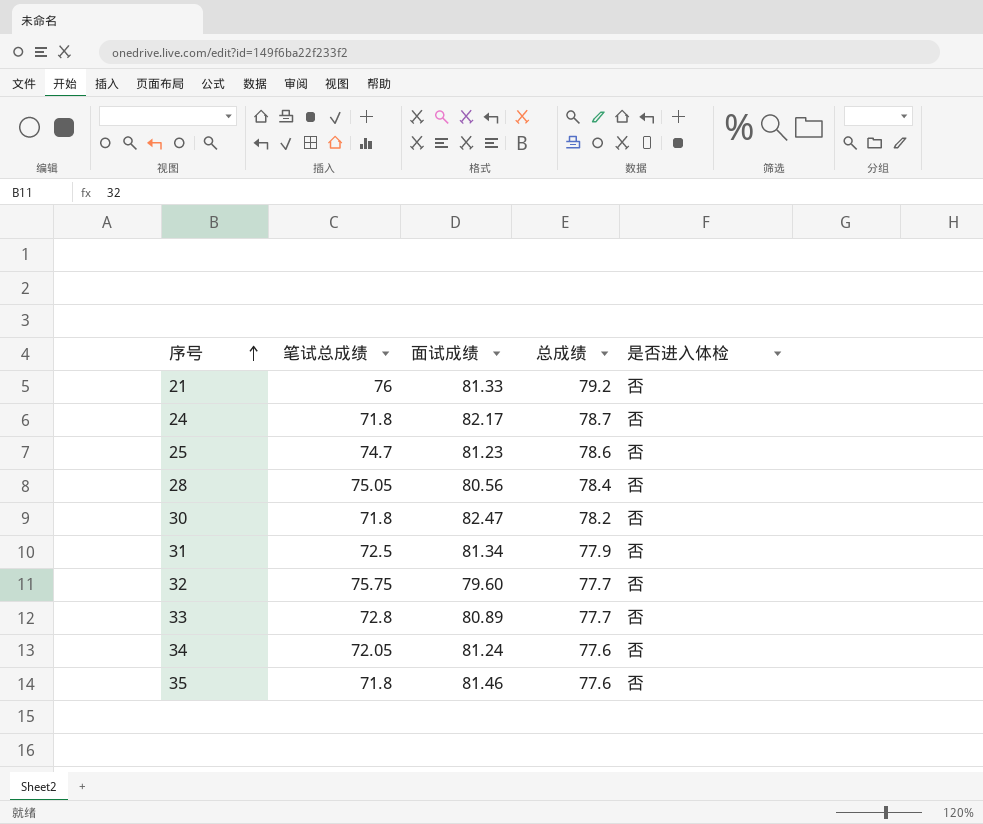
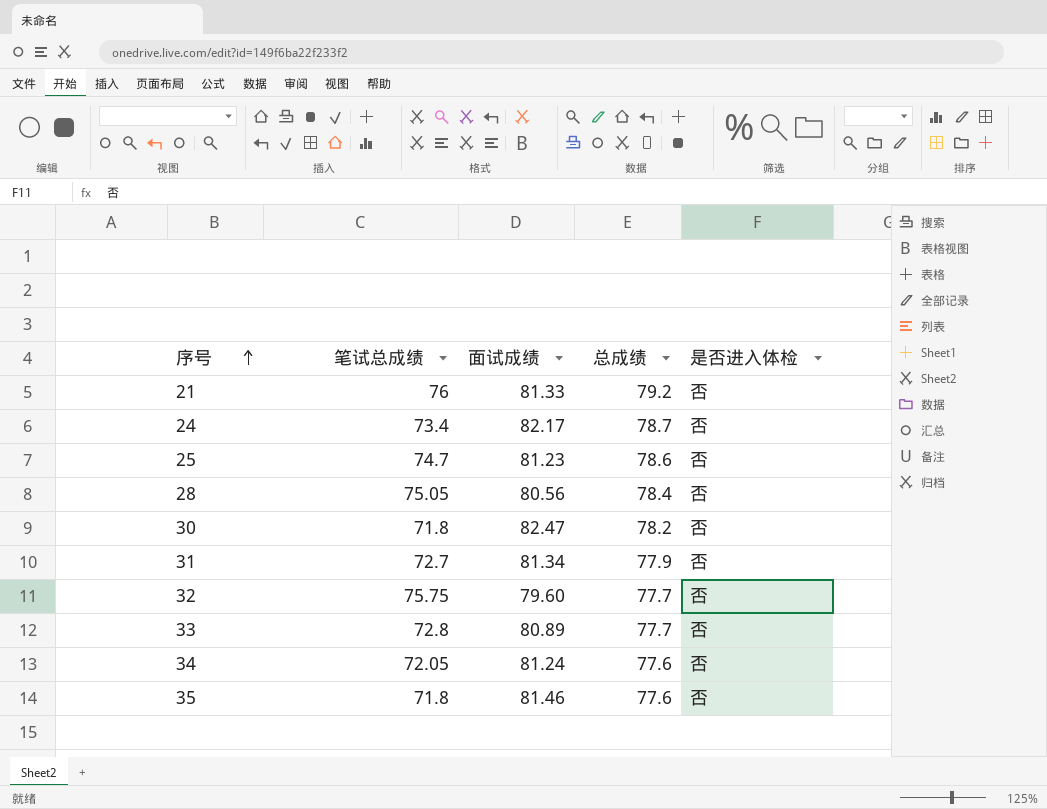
24 | 笔试总成绩: 71.8 -> 73.4
31 | 笔试总成绩: 72.5 -> 72.7

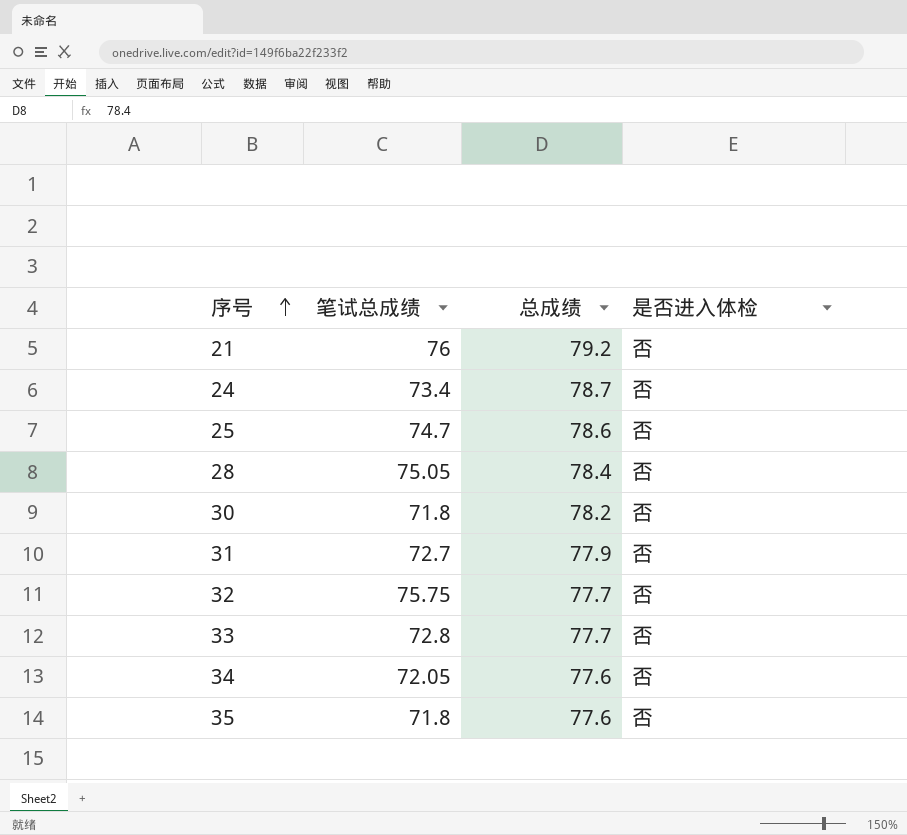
column 面试成绩 | position: 3 -> none

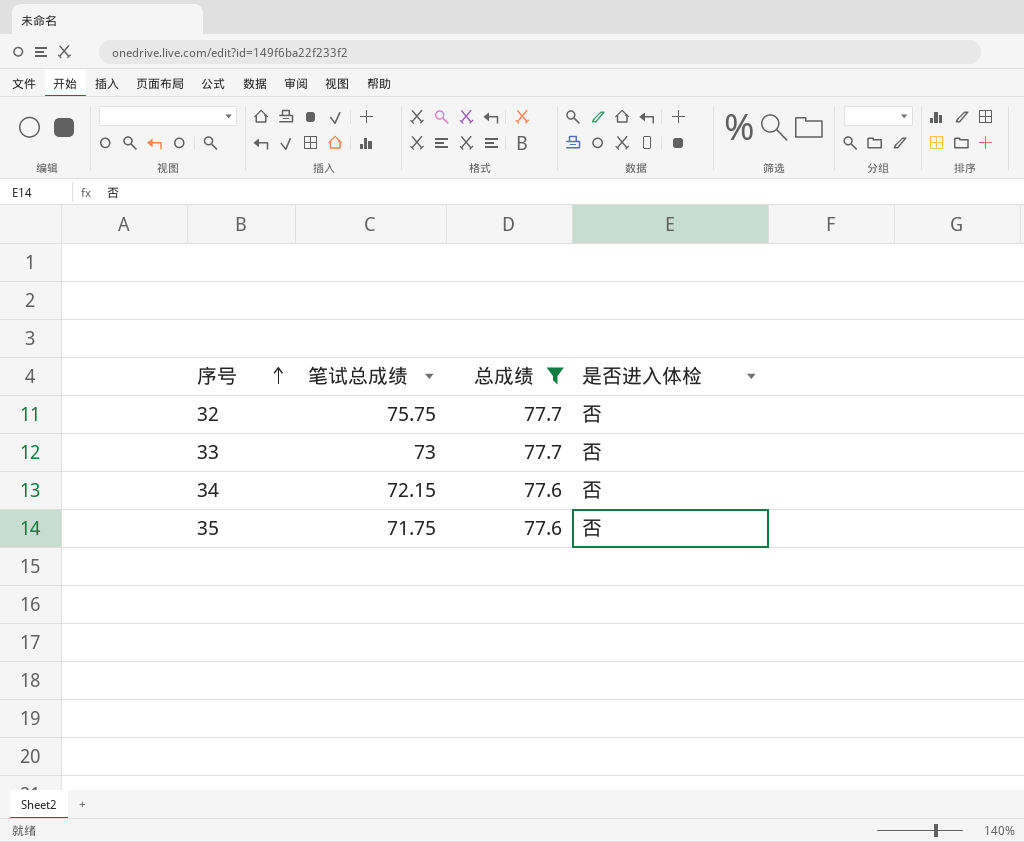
filter: none -> 总成绩 <= 77.7
33 | 笔试总成绩: 72.8 -> 73
34 | 笔试总成绩: 72.05 -> 72.15
35 | 笔试总成绩: 71.8 -> 71.75

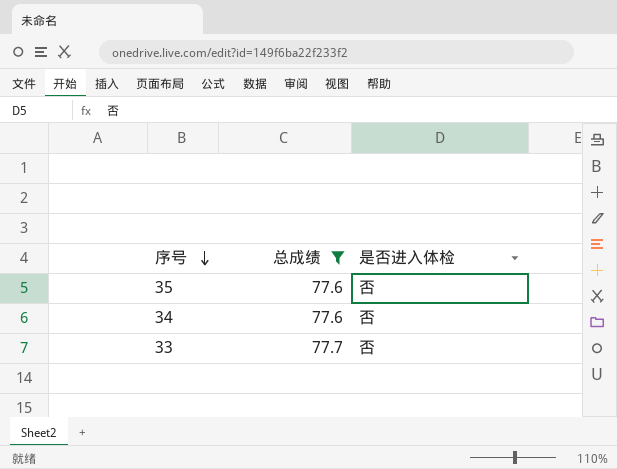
row order: 序号 ascending -> 序号 descending
column 笔试总成绩 | position: 2 -> none
row 32: 75.75 | 77.7 | 否 -> none

